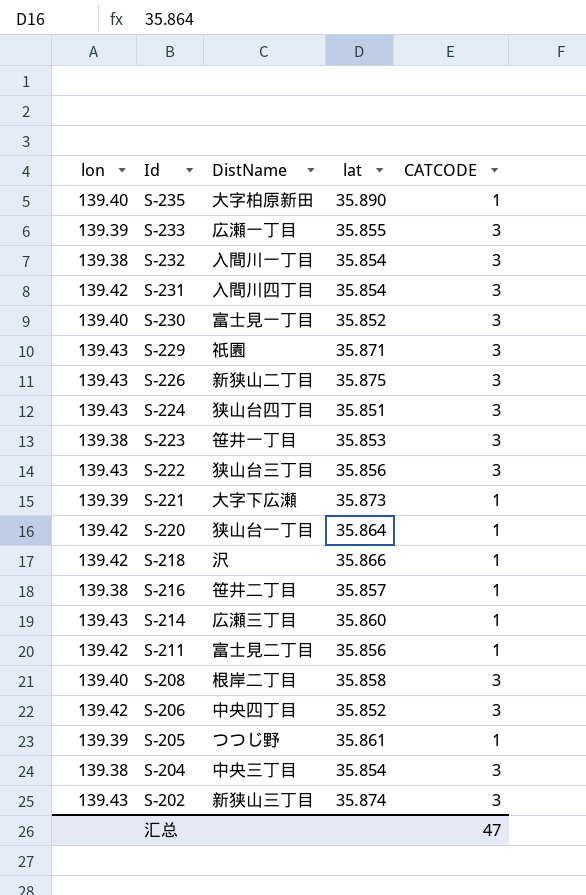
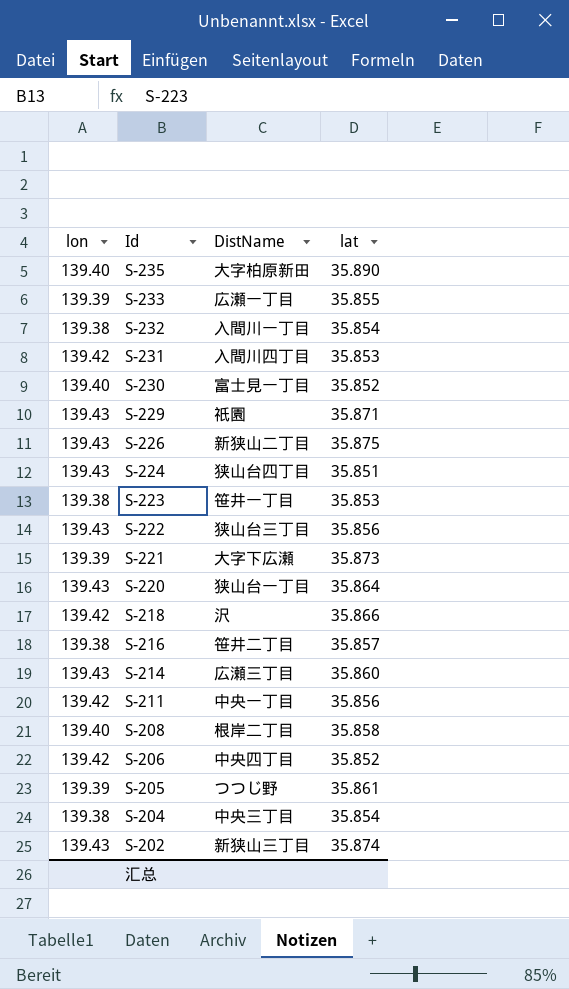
column CATCODE | position: 5 -> none
S-231 | lat: 35.854 -> 35.853
S-220 | lon: 139.42 -> 139.43
S-211 | DistName: 富士見二丁目 -> 中央一丁目

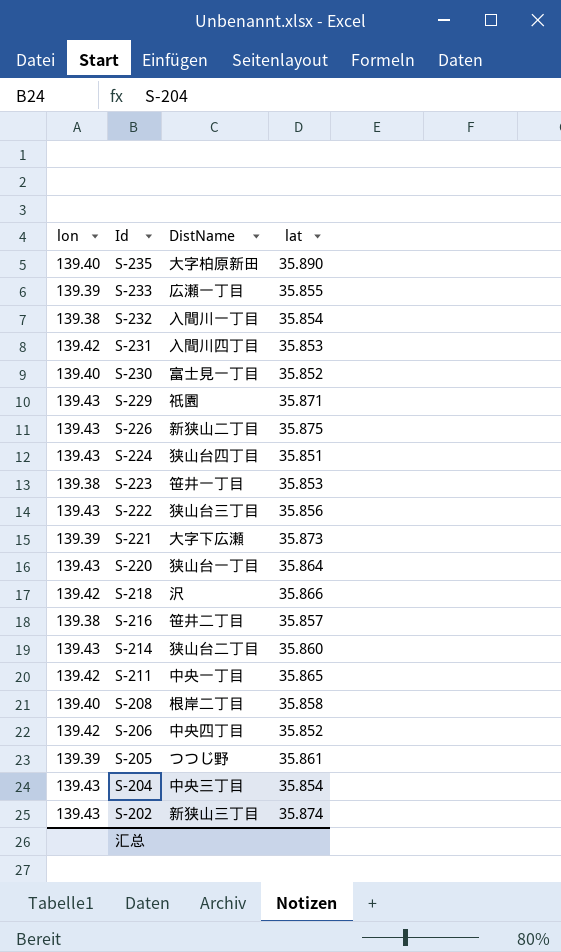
S-214 | DistName: 広瀬三丁目 -> 狭山台二丁目
S-211 | lat: 35.856 -> 35.865
S-204 | lon: 139.38 -> 139.43

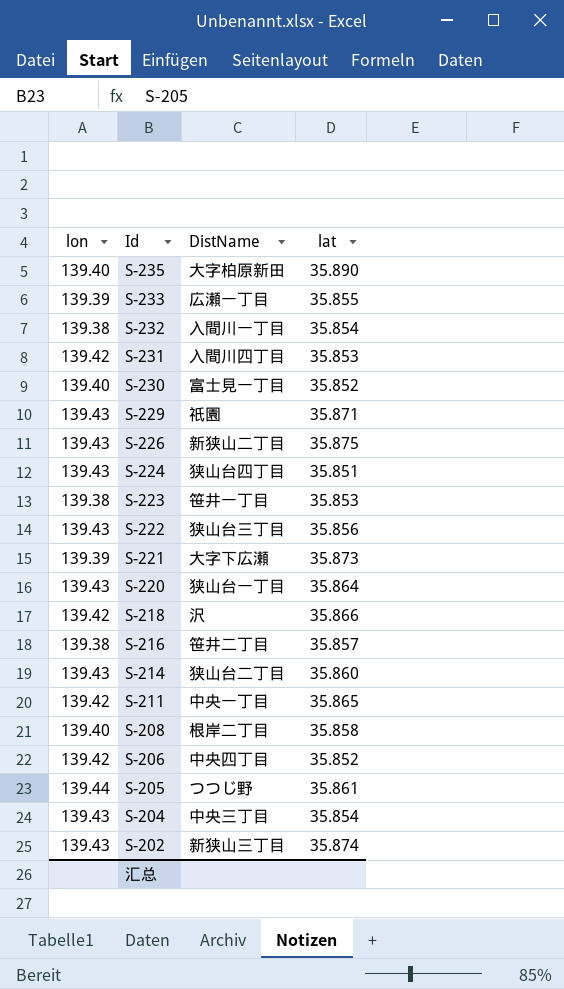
S-205 | lon: 139.39 -> 139.44

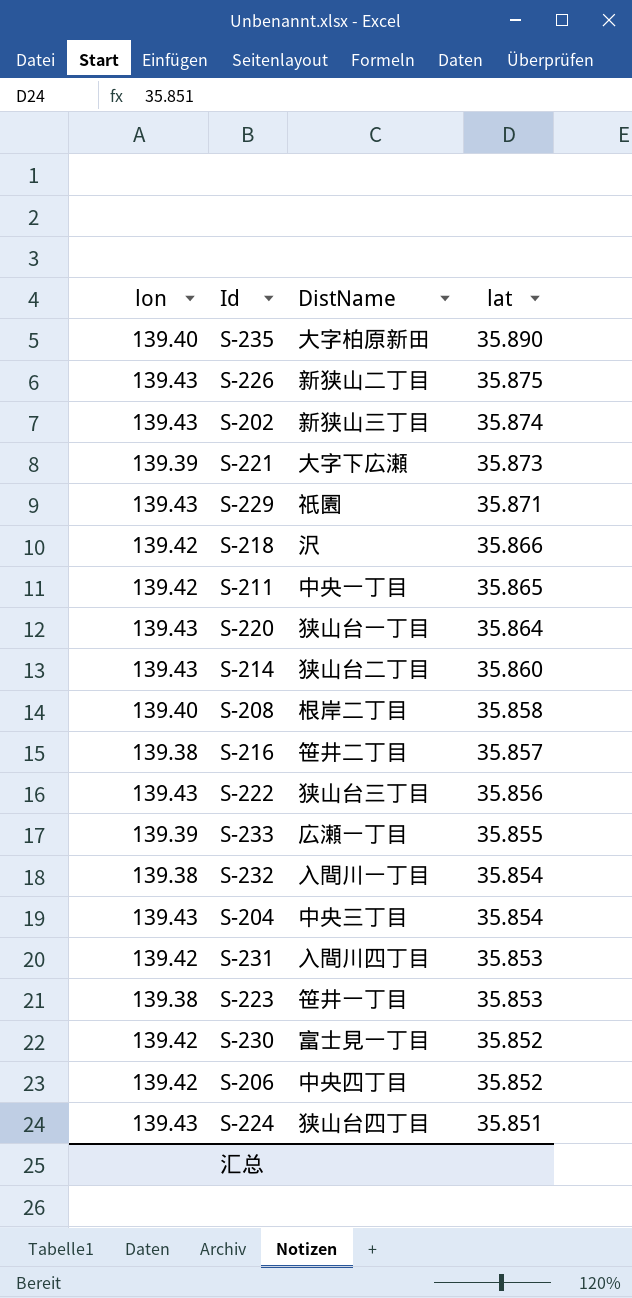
row order: Id descending -> lat descending
row S-205: 139.44 | つつじ野 | 35.861 -> none
S-230 | lon: 139.40 -> 139.42

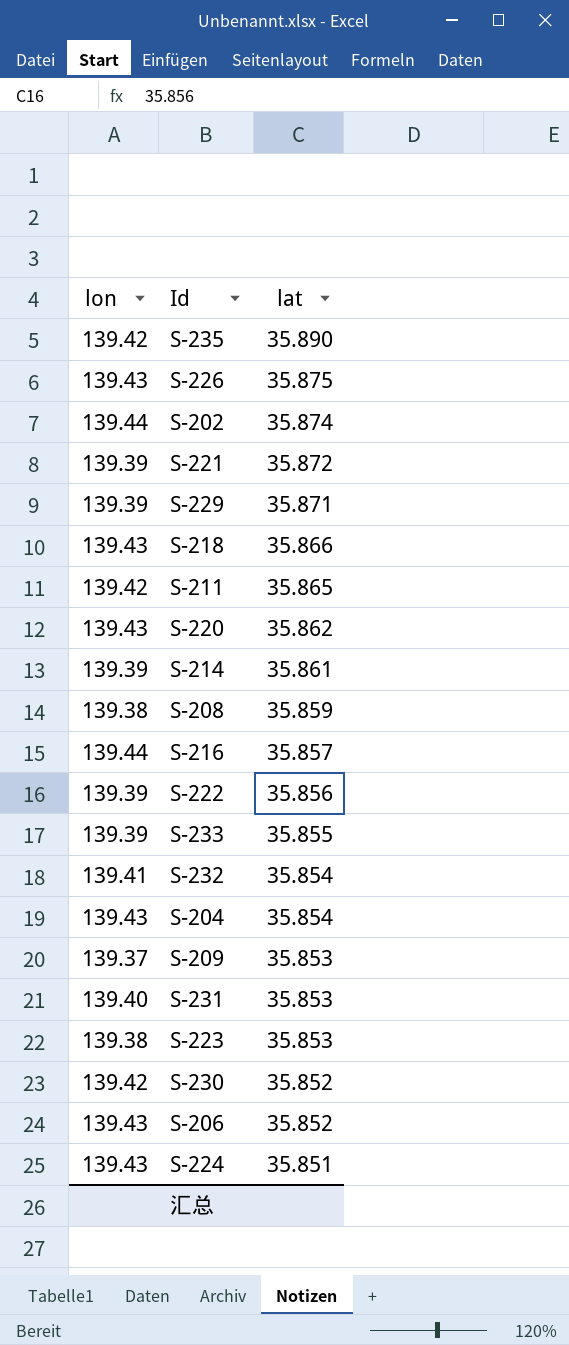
column DistName | position: 3 -> none
S-235 | lon: 139.40 -> 139.42
S-202 | lon: 139.43 -> 139.44
S-221 | lat: 35.873 -> 35.872
S-229 | lon: 139.43 -> 139.39
S-218 | lon: 139.42 -> 139.43
S-220 | lat: 35.864 -> 35.862
S-214 | lon: 139.43 -> 139.39
S-214 | lat: 35.860 -> 35.861
S-208 | lon: 139.40 -> 139.38
S-208 | lat: 35.858 -> 35.859
S-216 | lon: 139.38 -> 139.44
S-222 | lon: 139.43 -> 139.39
S-232 | lon: 139.38 -> 139.41
row S-209: none -> 139.37 | 35.853
S-231 | lon: 139.42 -> 139.40
S-206 | lon: 139.42 -> 139.43

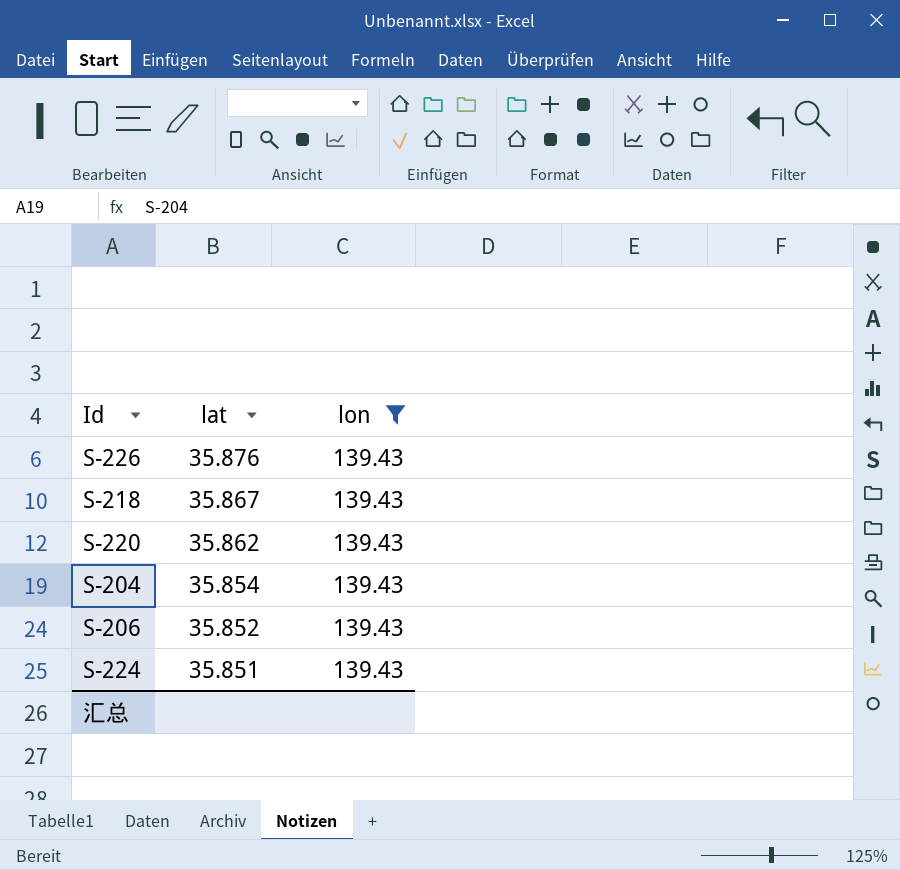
filter: none -> lon = 139.43
column lon | position: 1 -> 3
S-226 | lat: 35.875 -> 35.876
S-218 | lat: 35.866 -> 35.867

